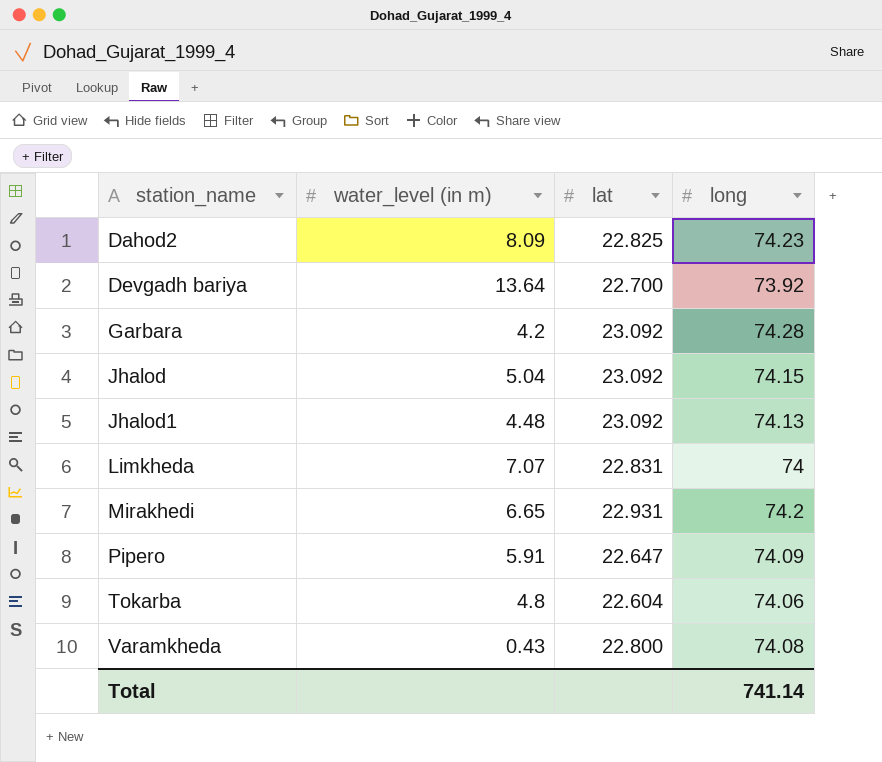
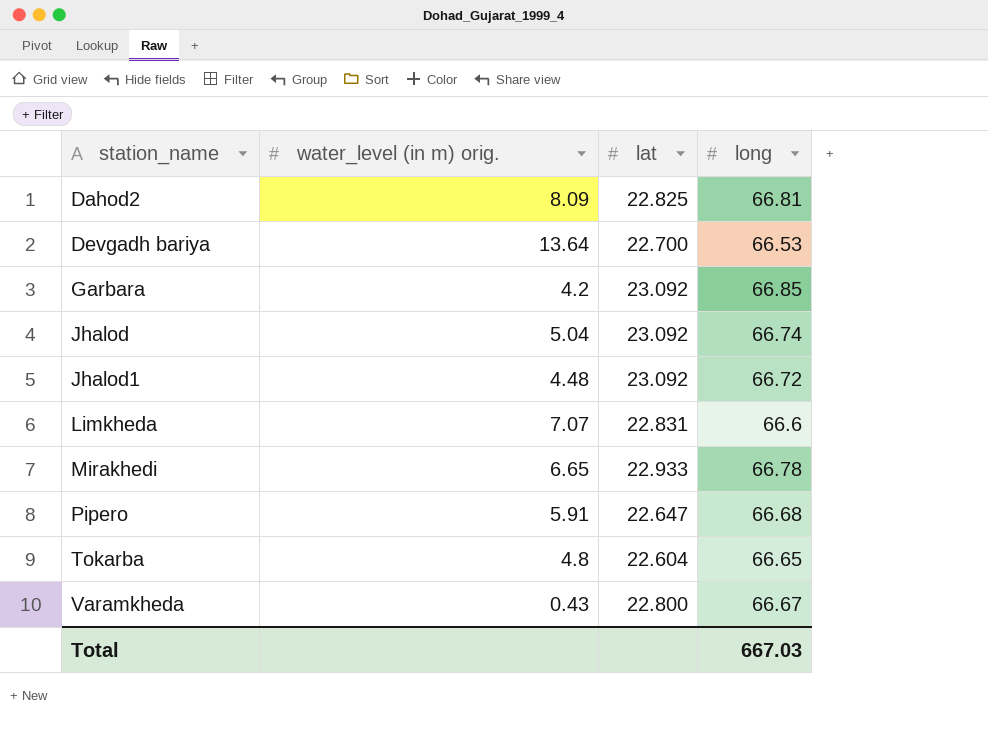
column name: water_level (in m) -> water_level (in m) orig.
Dahod2 | long: 74.23 -> 66.81
Devgadh bariya | long: 73.92 -> 66.53
Garbara | long: 74.28 -> 66.85
Jhalod | long: 74.15 -> 66.74
Jhalod1 | long: 74.13 -> 66.72
Limkheda | long: 74 -> 66.6
Mirakhedi | lat: 22.931 -> 22.933
Mirakhedi | long: 74.2 -> 66.78
Pipero | long: 74.09 -> 66.68
Tokarba | long: 74.06 -> 66.65
Varamkheda | long: 74.08 -> 66.67
Total | long: 741.14 -> 667.03

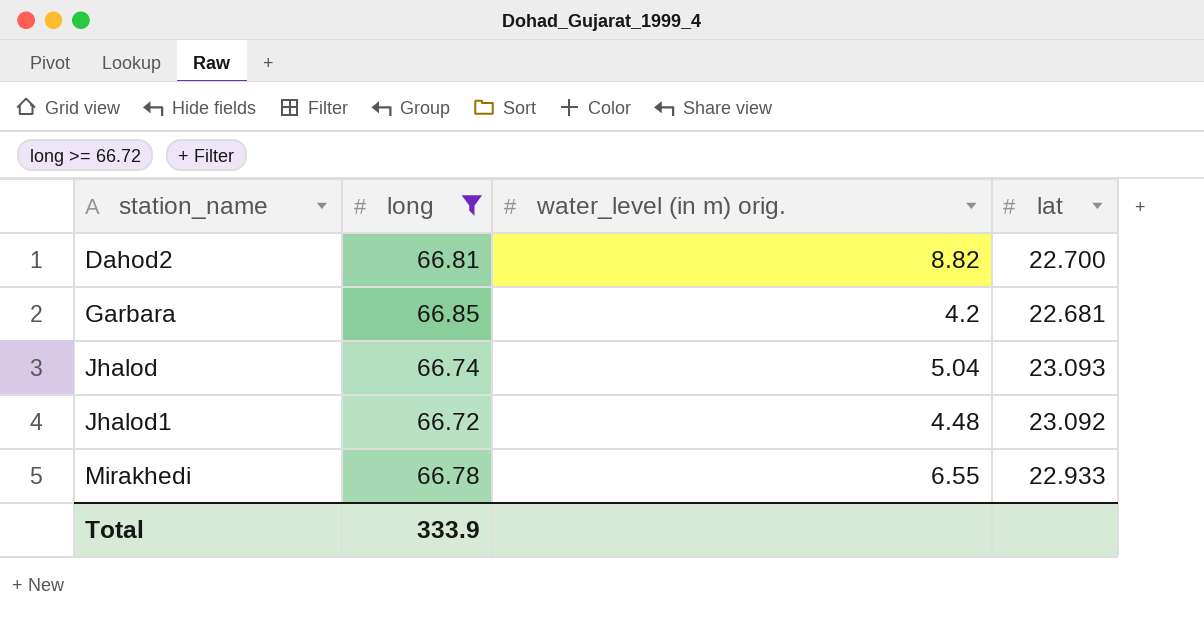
filter: none -> long >= 66.72
column long | position: 4 -> 2
Dahod2 | water_level (in m) orig.: 8.09 -> 8.82
Dahod2 | lat: 22.825 -> 22.700
Garbara | lat: 23.092 -> 22.681
Jhalod | lat: 23.092 -> 23.093
Mirakhedi | water_level (in m) orig.: 6.65 -> 6.55
Total | long: 667.03 -> 333.9

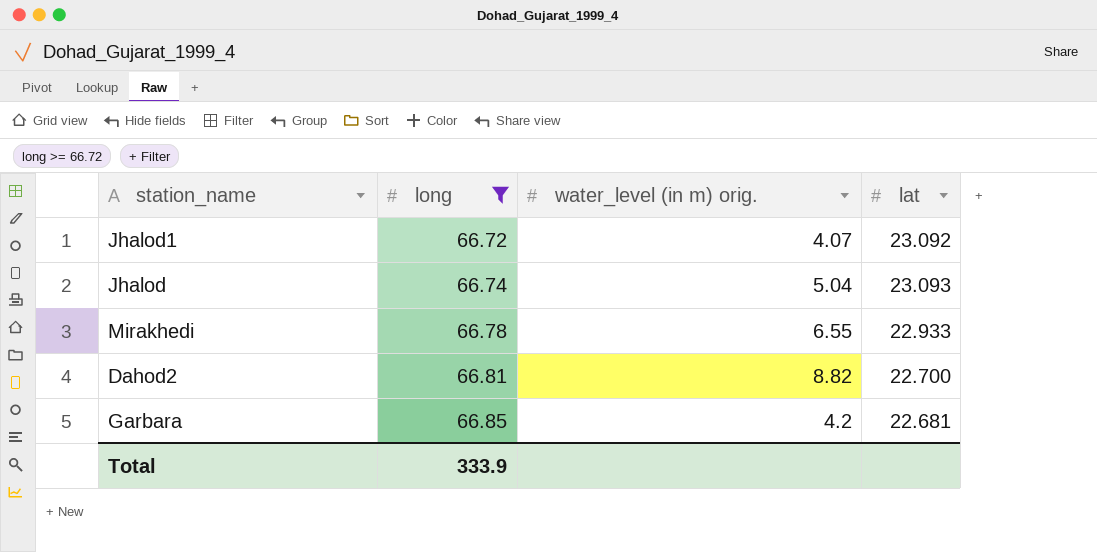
row order: station_name ascending -> long ascending
Jhalod1 | water_level (in m) orig.: 4.48 -> 4.07

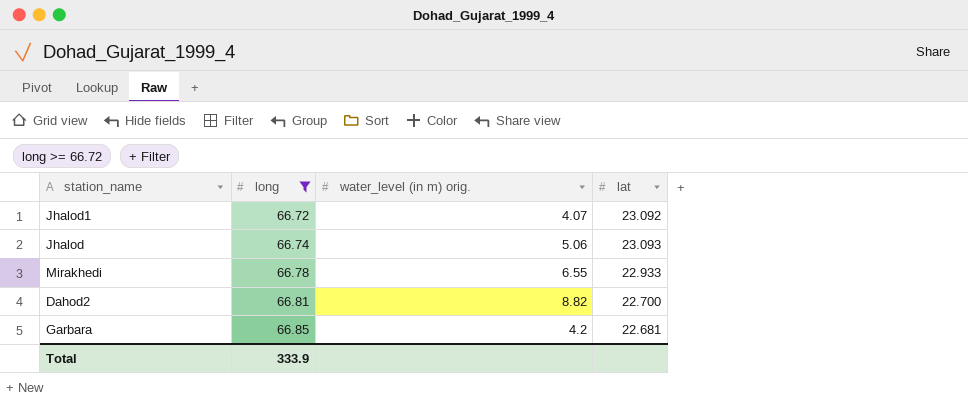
Jhalod | water_level (in m) orig.: 5.04 -> 5.06

